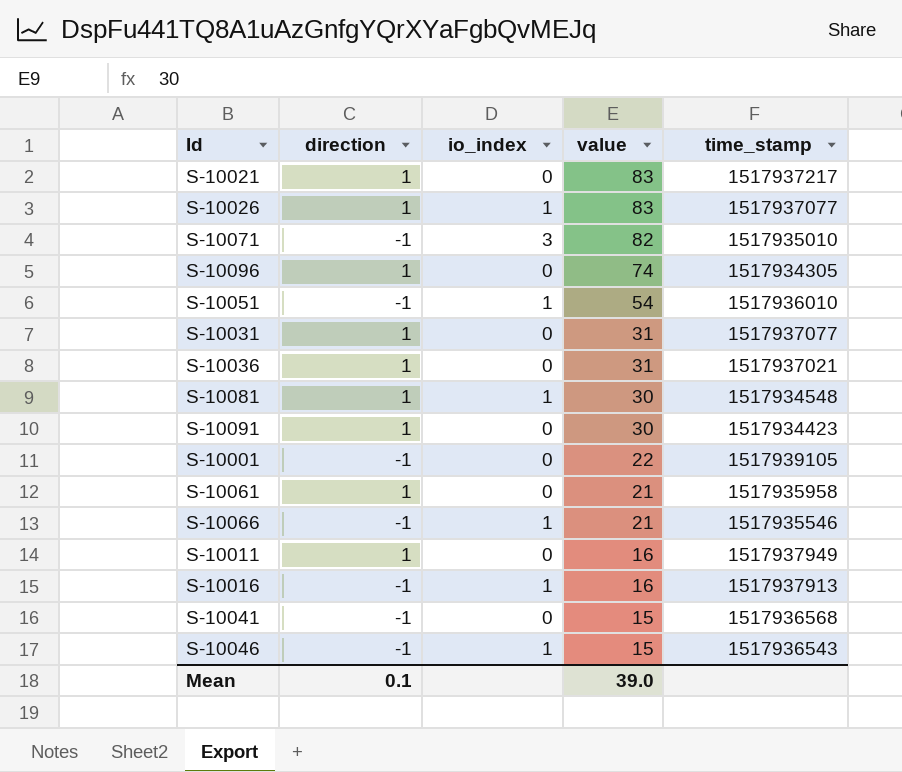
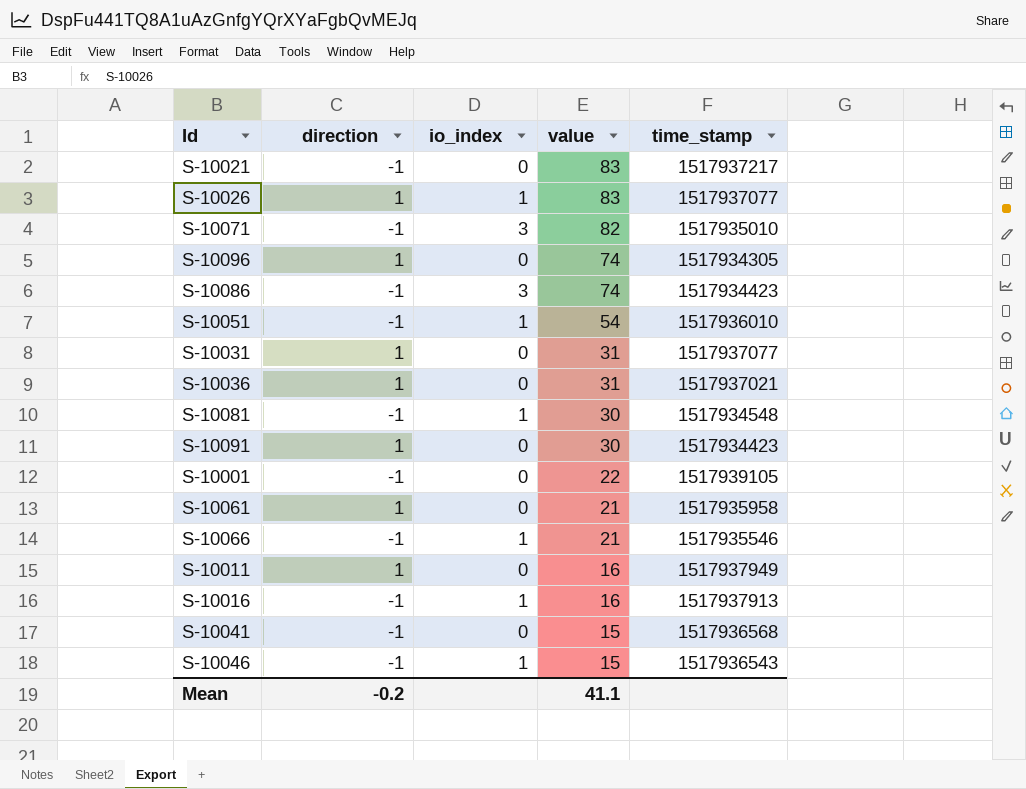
S-10021 | direction: 1 -> -1
row S-10086: none -> -1 | 3 | 74 | 1517934423
S-10081 | direction: 1 -> -1
Mean | direction: 0.1 -> -0.2
Mean | value: 39.0 -> 41.1

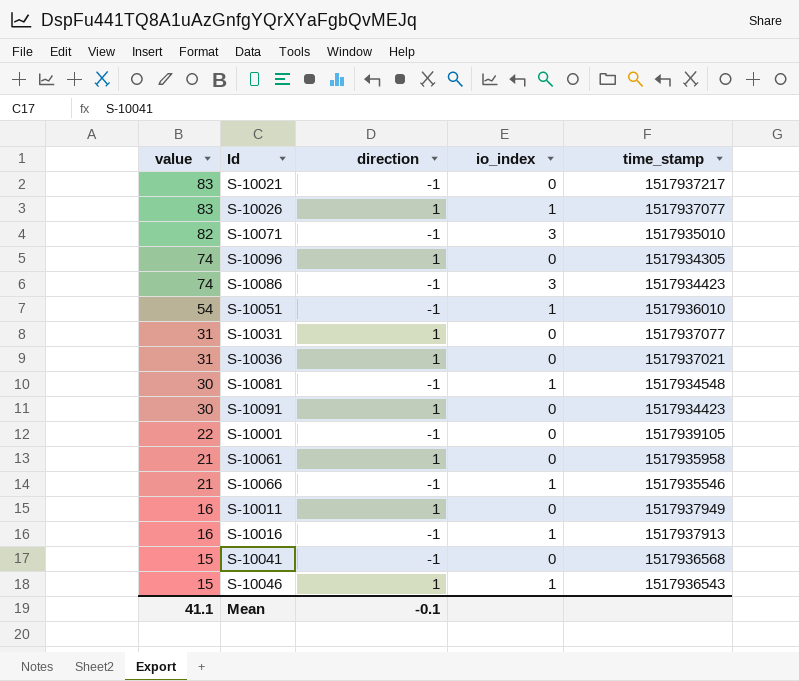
column value | position: 4 -> 1
S-10046 | direction: -1 -> 1
Mean | direction: -0.2 -> -0.1

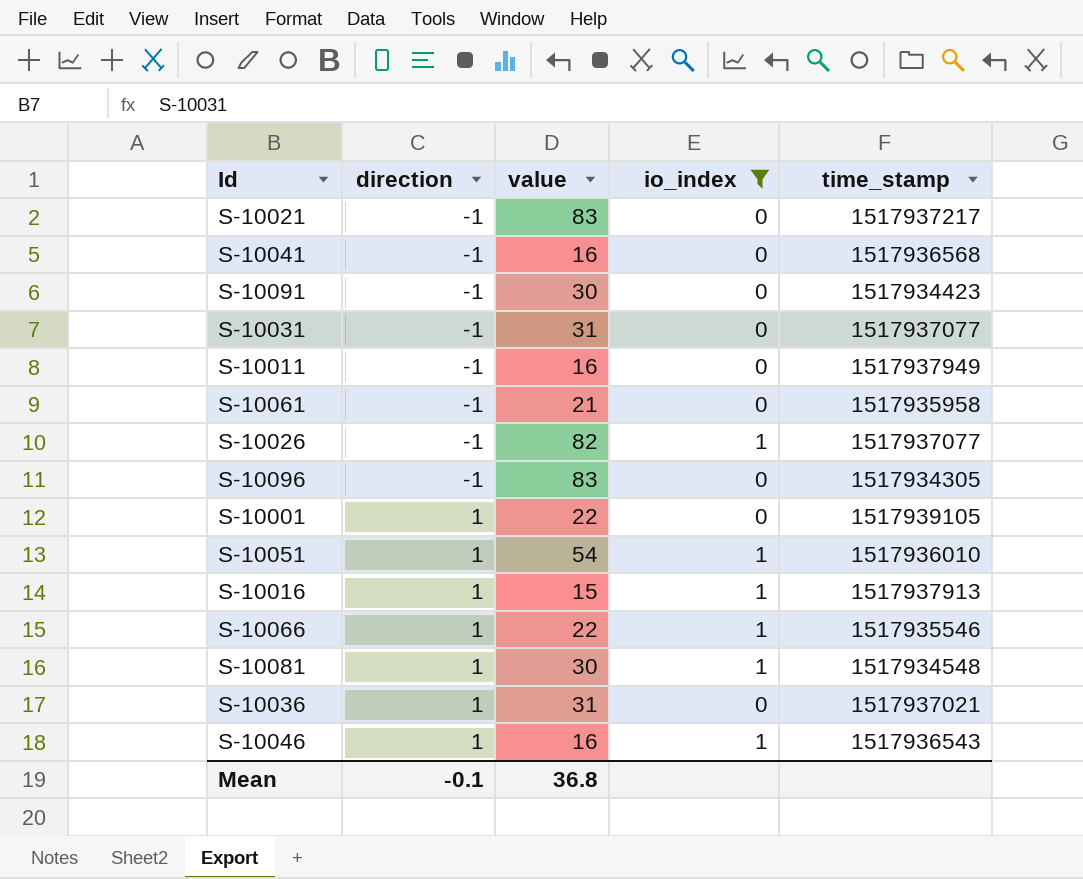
filter: none -> io_index != 3
row order: value descending -> direction ascending
column value | position: 1 -> 3
S-10041 | value: 15 -> 16
S-10091 | direction: 1 -> -1
S-10031 | direction: 1 -> -1
S-10011 | direction: 1 -> -1
S-10061 | direction: 1 -> -1
S-10026 | direction: 1 -> -1
S-10026 | value: 83 -> 82
S-10096 | direction: 1 -> -1
S-10096 | value: 74 -> 83
S-10001 | direction: -1 -> 1
S-10051 | direction: -1 -> 1
S-10016 | direction: -1 -> 1
S-10016 | value: 16 -> 15
S-10066 | direction: -1 -> 1
S-10066 | value: 21 -> 22
S-10081 | direction: -1 -> 1
S-10046 | value: 15 -> 16
Mean | value: 41.1 -> 36.8

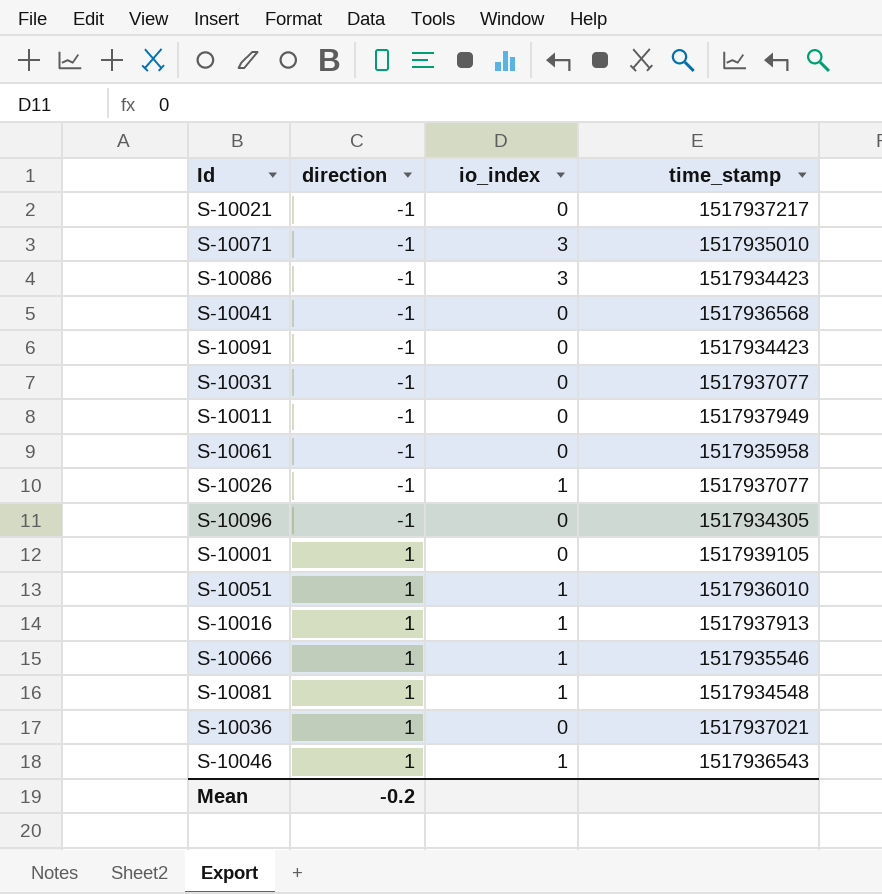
filter: io_index != 3 -> none
column value | position: 3 -> none
Mean | direction: -0.1 -> -0.2

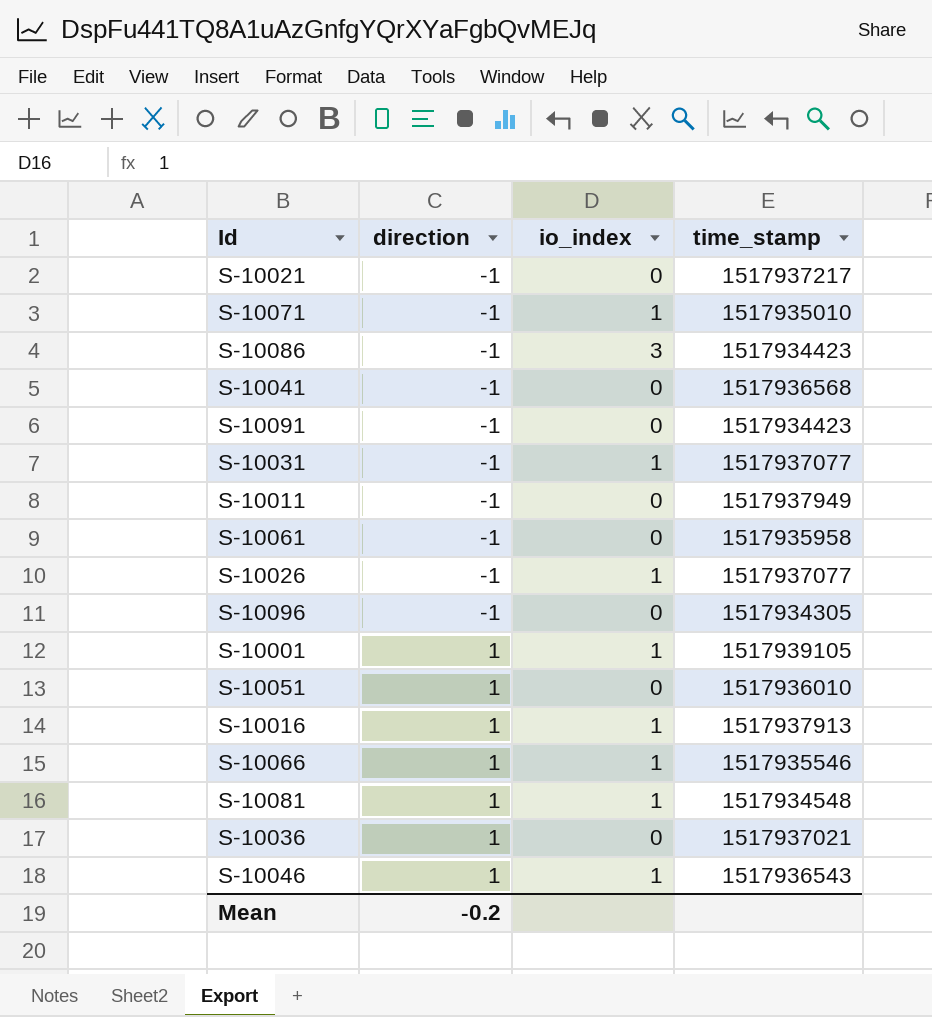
S-10071 | io_index: 3 -> 1
S-10031 | io_index: 0 -> 1
S-10001 | io_index: 0 -> 1
S-10051 | io_index: 1 -> 0

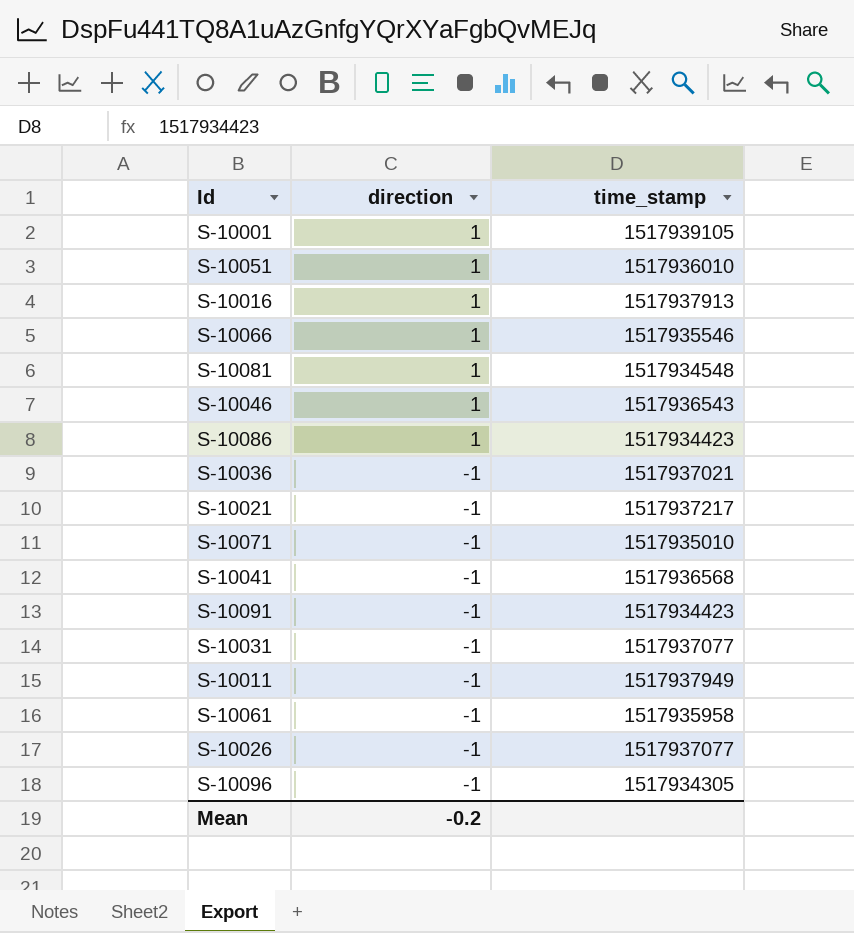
row order: direction ascending -> direction descending
column io_index | position: 3 -> none
S-10086 | direction: -1 -> 1
S-10036 | direction: 1 -> -1

